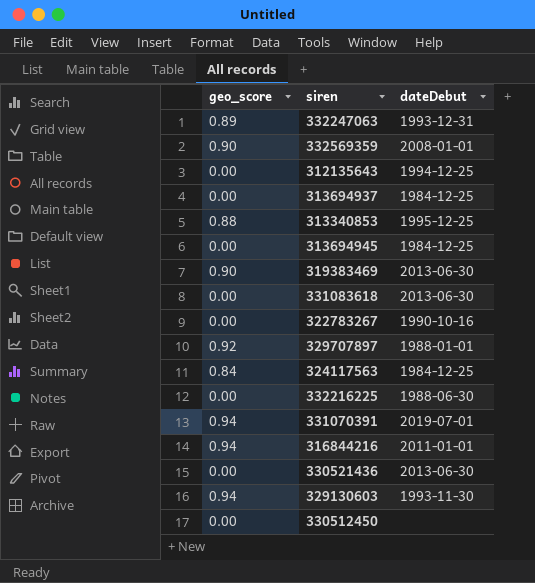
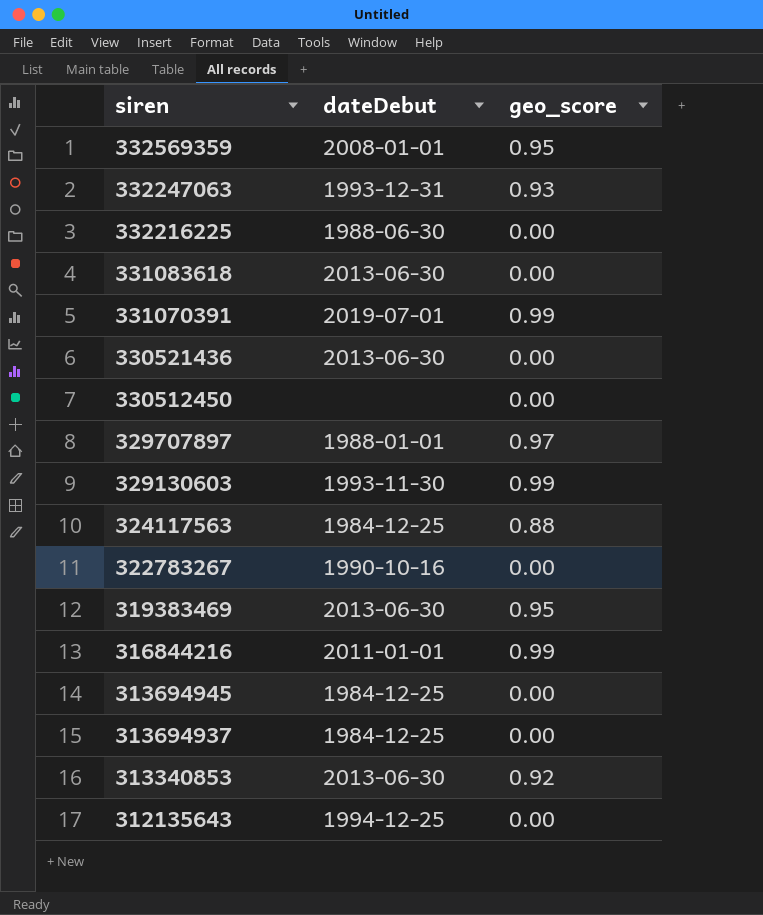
row order: none -> siren descending
column geo_score | position: 1 -> 3
332569359 | geo_score: 0.90 -> 0.95
332247063 | geo_score: 0.89 -> 0.93
331070391 | geo_score: 0.94 -> 0.99
329707897 | geo_score: 0.92 -> 0.97
329130603 | geo_score: 0.94 -> 0.99
324117563 | geo_score: 0.84 -> 0.88
319383469 | geo_score: 0.90 -> 0.95
316844216 | geo_score: 0.94 -> 0.99
313340853 | dateDebut: 1995-12-25 -> 2013-06-30
313340853 | geo_score: 0.88 -> 0.92

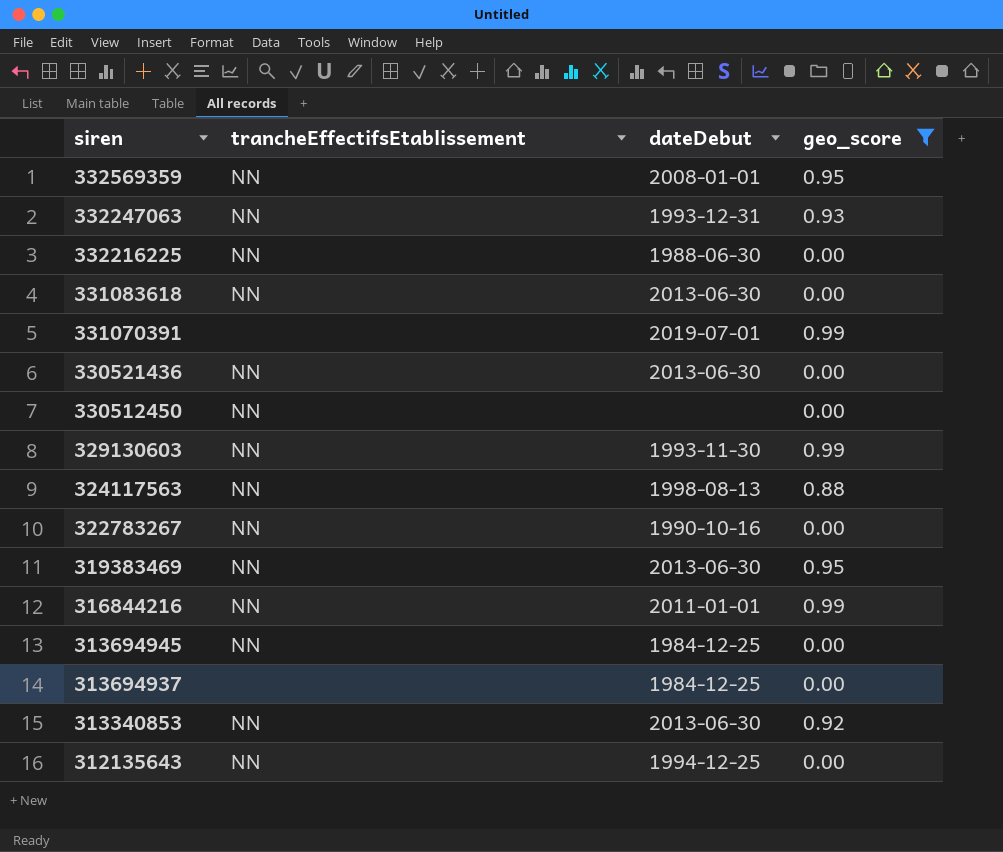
filter: none -> geo_score != 0.97
column trancheEffectifsEtablissement | position: none -> 2
324117563 | dateDebut: 1984-12-25 -> 1998-08-13

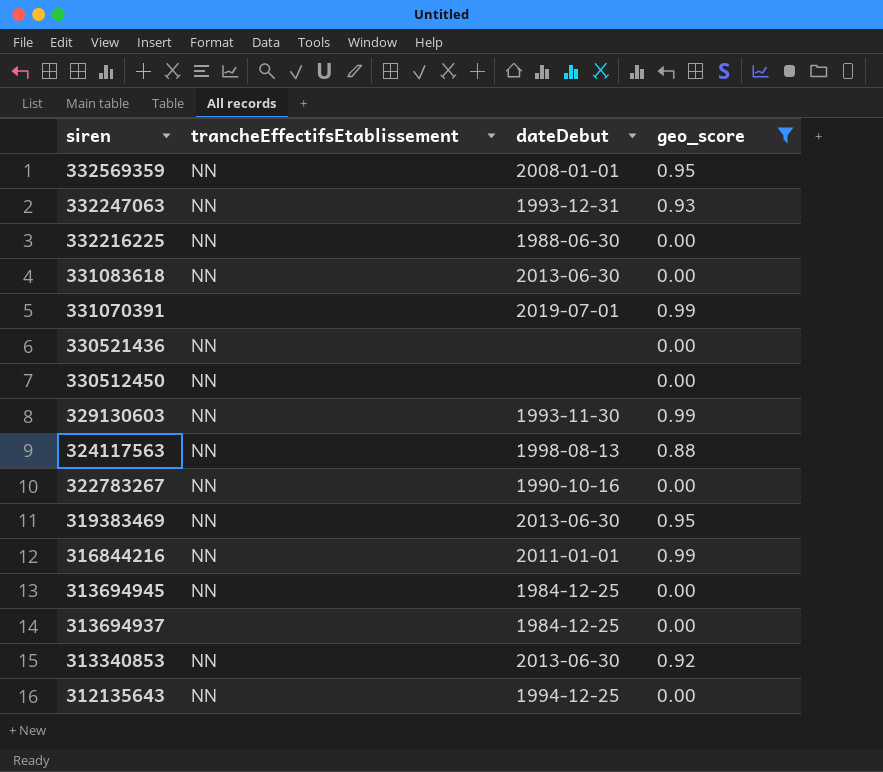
330521436 | dateDebut: 2013-06-30 -> none

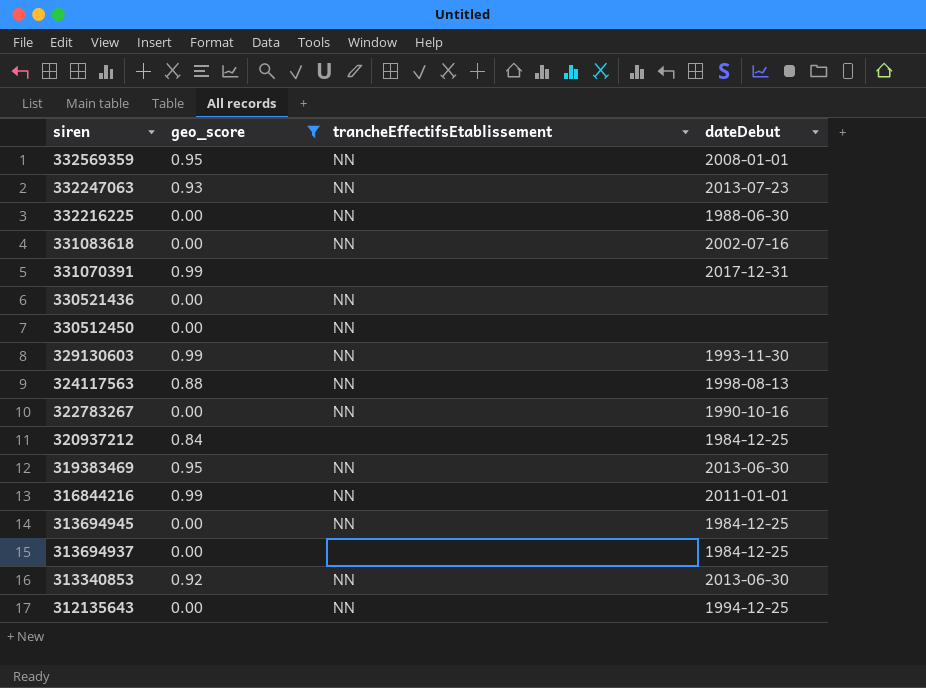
column geo_score | position: 4 -> 2
332247063 | dateDebut: 1993-12-31 -> 2013-07-23
331083618 | dateDebut: 2013-06-30 -> 2002-07-16
331070391 | dateDebut: 2019-07-01 -> 2017-12-31
row 320937212: none -> 0.84 | none | 1984-12-25

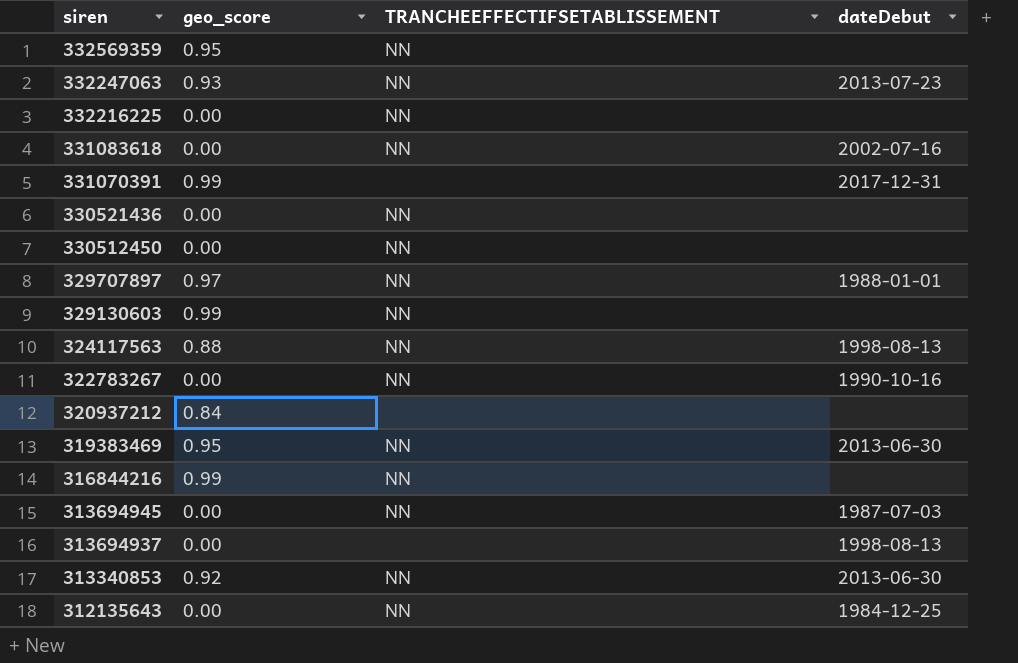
filter: geo_score != 0.97 -> none
column name: trancheEffectifsEtablissement -> TRANCHEEFFECTIFSETABLISSEMENT
332569359 | dateDebut: 2008-01-01 -> none
332216225 | dateDebut: 1988-06-30 -> none
329130603 | dateDebut: 1993-11-30 -> none
320937212 | dateDebut: 1984-12-25 -> none
316844216 | dateDebut: 2011-01-01 -> none
313694945 | dateDebut: 1984-12-25 -> 1987-07-03
313694937 | dateDebut: 1984-12-25 -> 1998-08-13
312135643 | dateDebut: 1994-12-25 -> 1984-12-25

